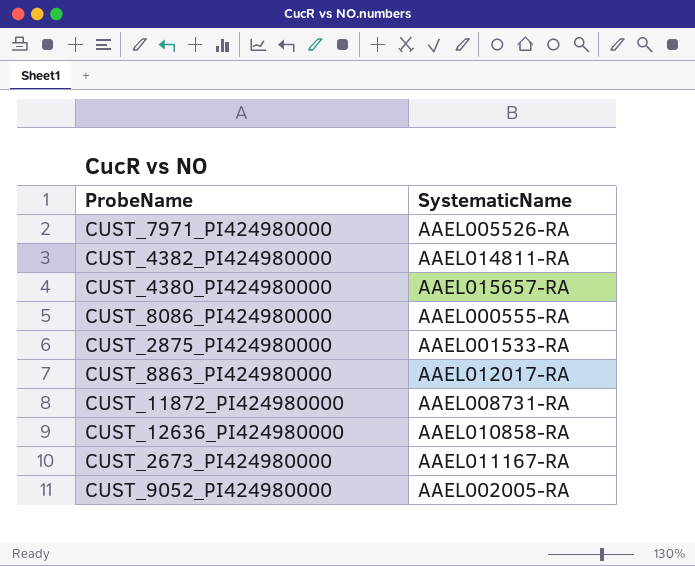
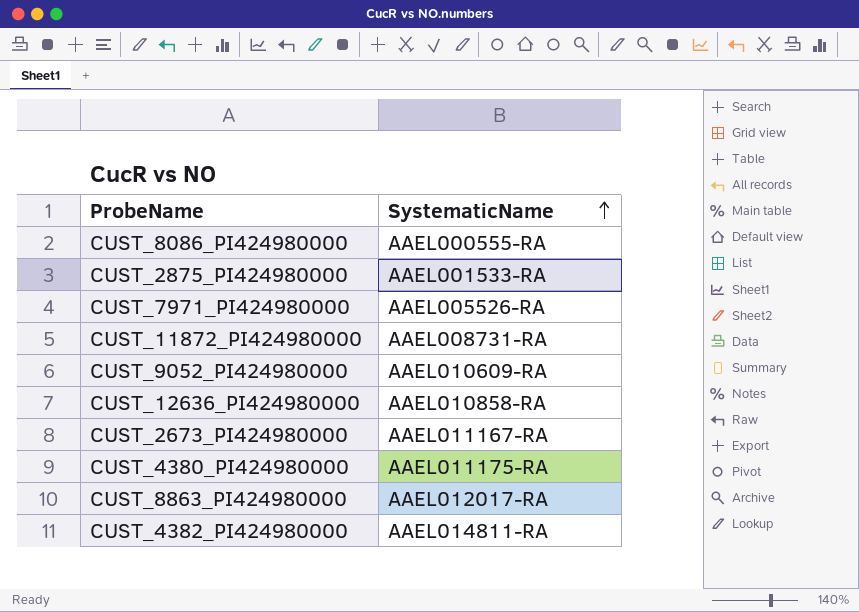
row order: none -> SystematicName ascending
CUST_9052_PI424980000 | SystematicName: AAEL002005-RA -> AAEL010609-RA
CUST_4380_PI424980000 | SystematicName: AAEL015657-RA -> AAEL011175-RA

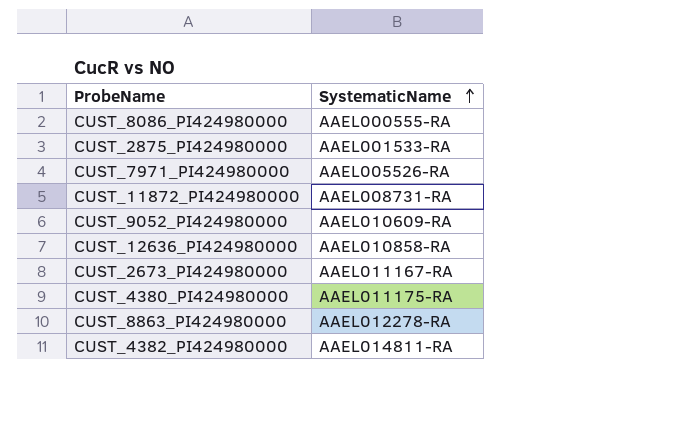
CUST_8863_PI424980000 | SystematicName: AAEL012017-RA -> AAEL012278-RA

